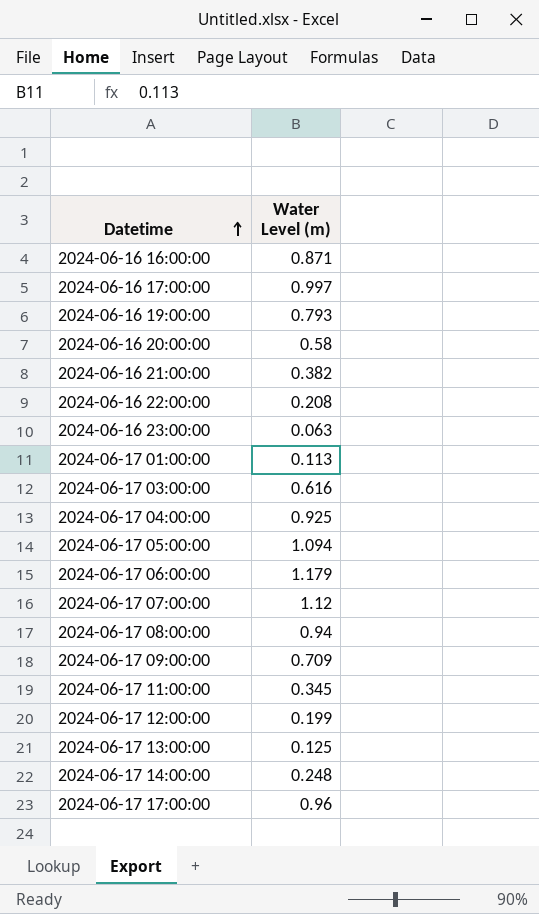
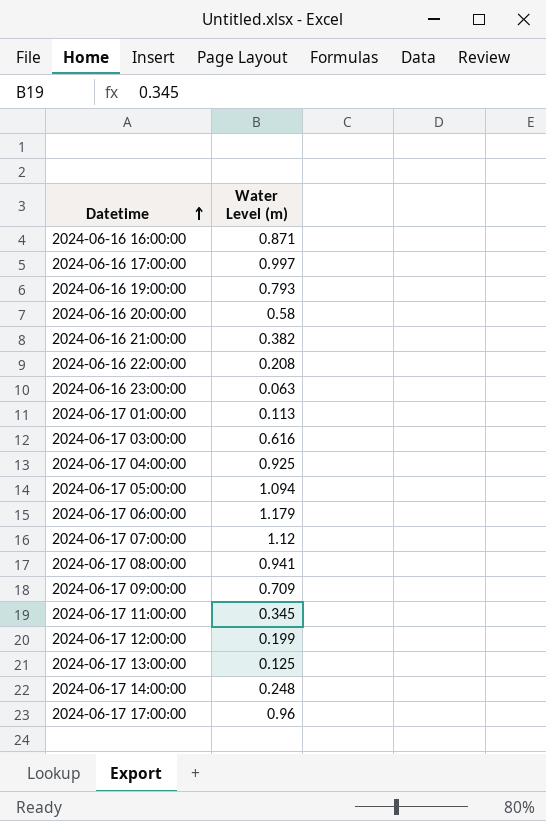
2024-06-17 08:00:00 | Water Level (m): 0.94 -> 0.941

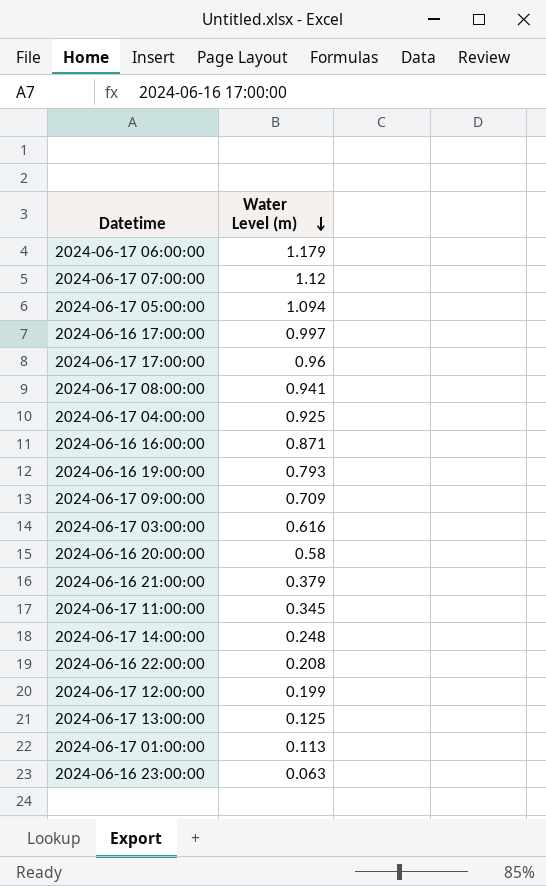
row order: Datetime ascending -> Water Level (m) descending
2024-06-16 21:00:00 | Water Level (m): 0.382 -> 0.379

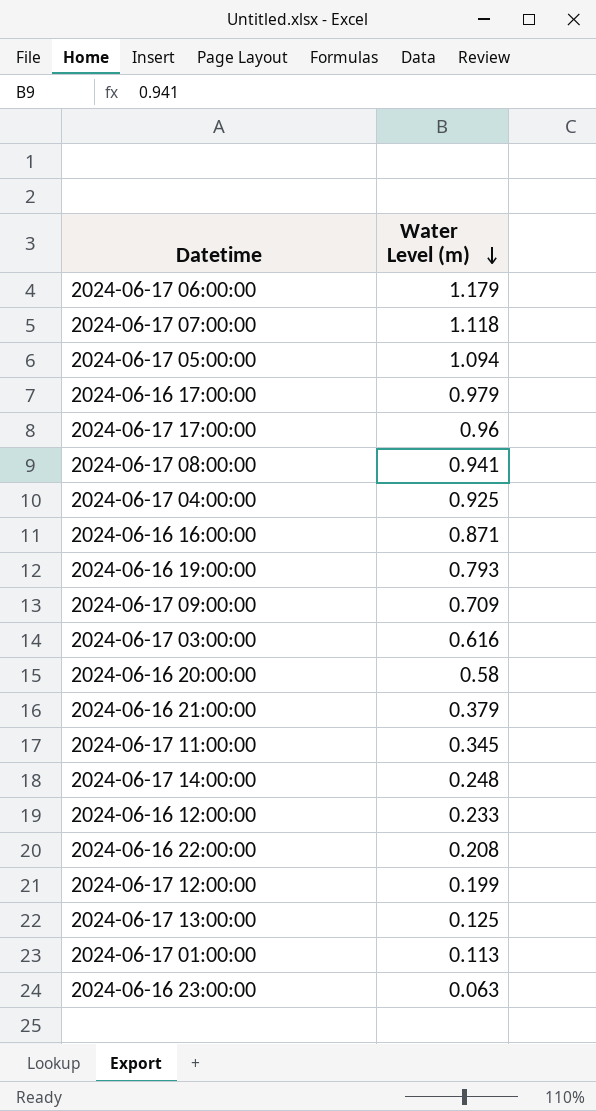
2024-06-17 07:00:00 | Water Level (m): 1.12 -> 1.118
2024-06-16 17:00:00 | Water Level (m): 0.997 -> 0.979
row 2024-06-16 12:00:00: none -> 0.233

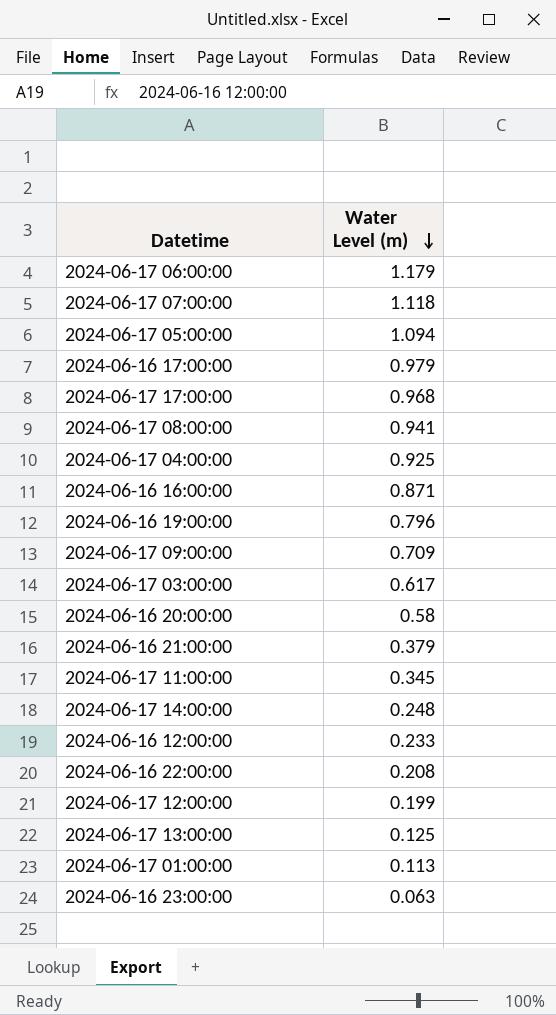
2024-06-17 17:00:00 | Water Level (m): 0.96 -> 0.968
2024-06-16 19:00:00 | Water Level (m): 0.793 -> 0.796
2024-06-17 03:00:00 | Water Level (m): 0.616 -> 0.617

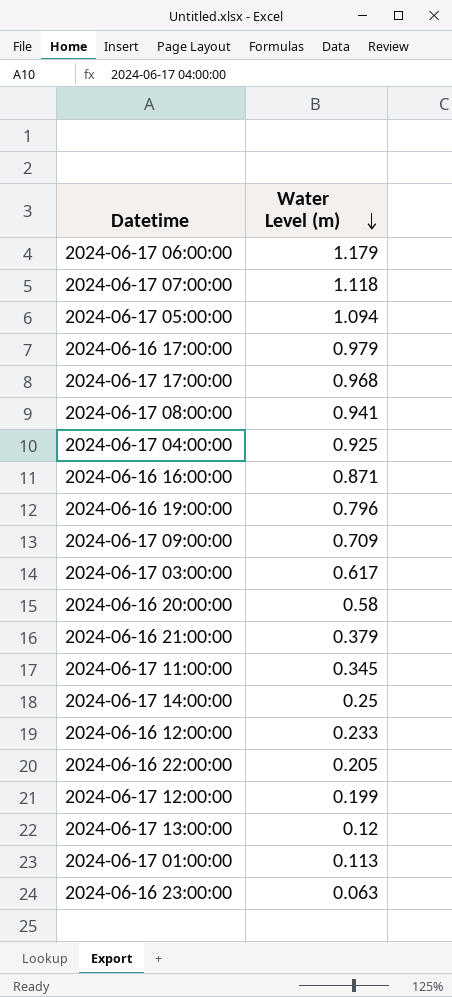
2024-06-17 14:00:00 | Water Level (m): 0.248 -> 0.25
2024-06-16 22:00:00 | Water Level (m): 0.208 -> 0.205
2024-06-17 13:00:00 | Water Level (m): 0.125 -> 0.12

